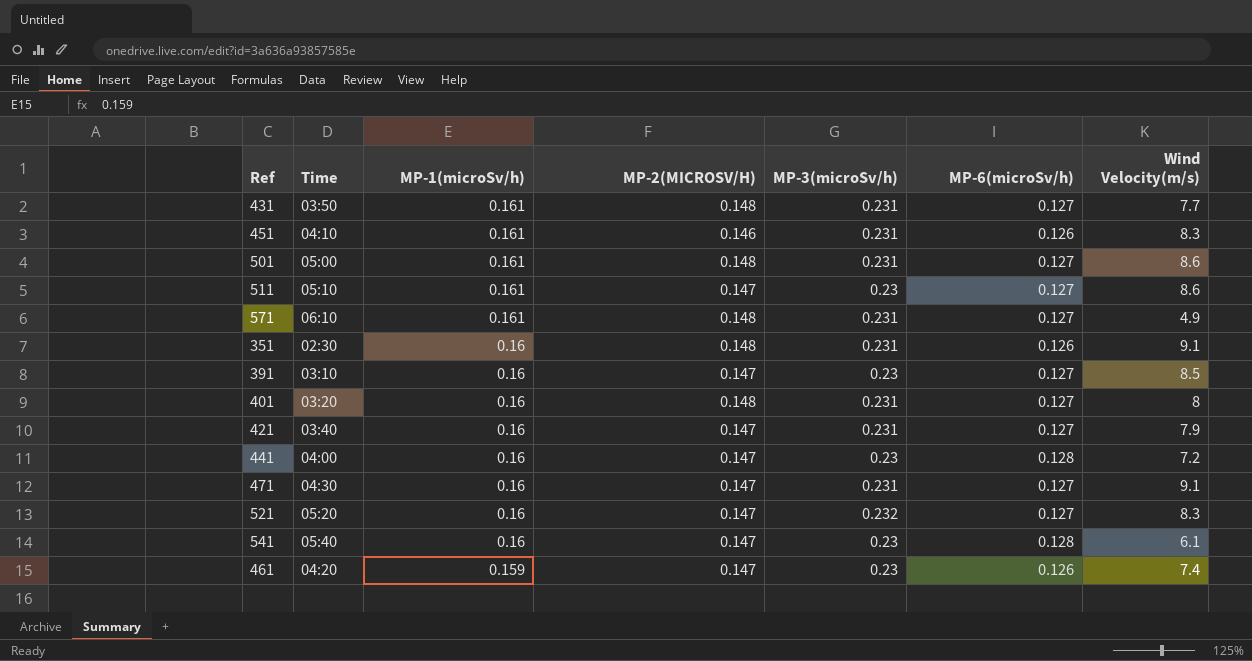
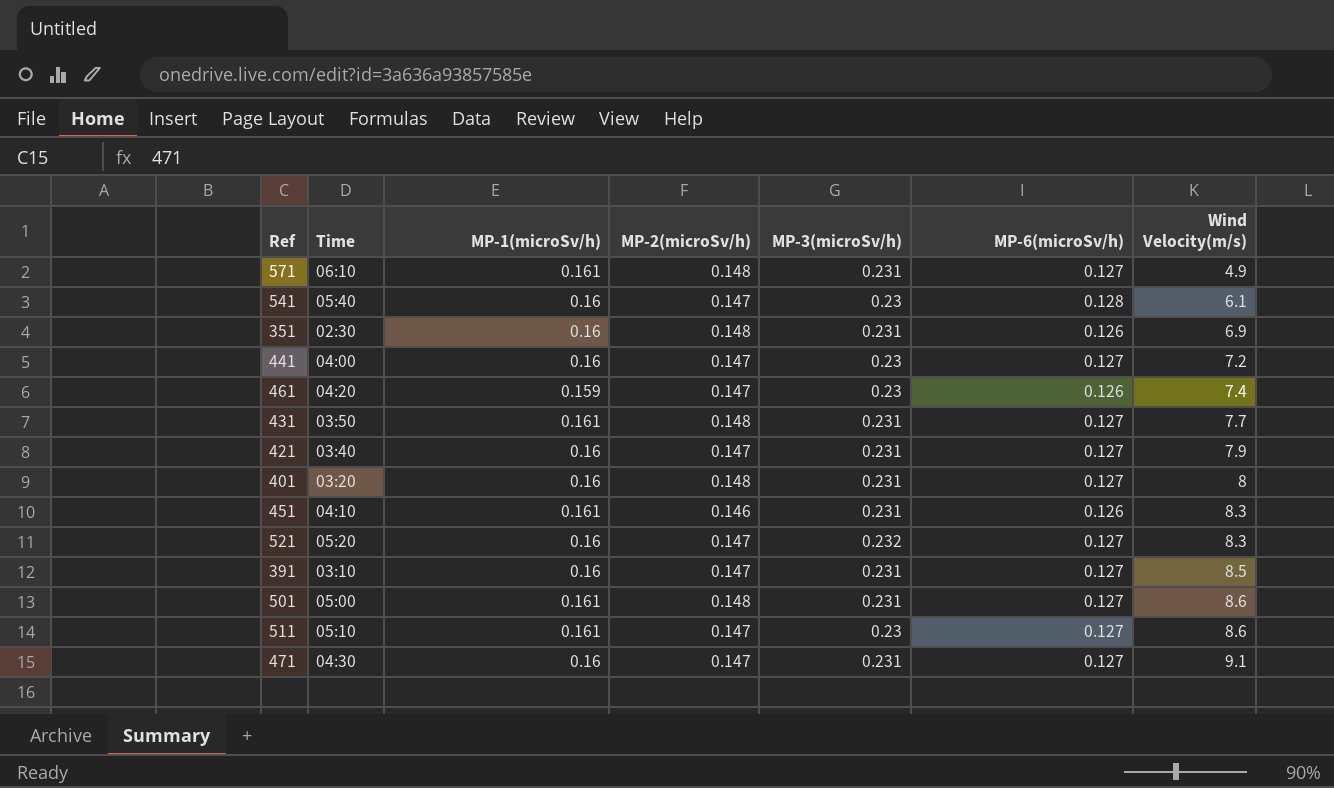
row order: MP-1(microSv/h) descending -> Wind Velocity(m/s) ascending
column name: MP-2(MICROSV/H) -> MP-2(microSv/h)
351 | Wind Velocity(m/s): 9.1 -> 6.9
441 | MP-6(microSv/h): 0.128 -> 0.127
391 | MP-3(microSv/h): 0.23 -> 0.231

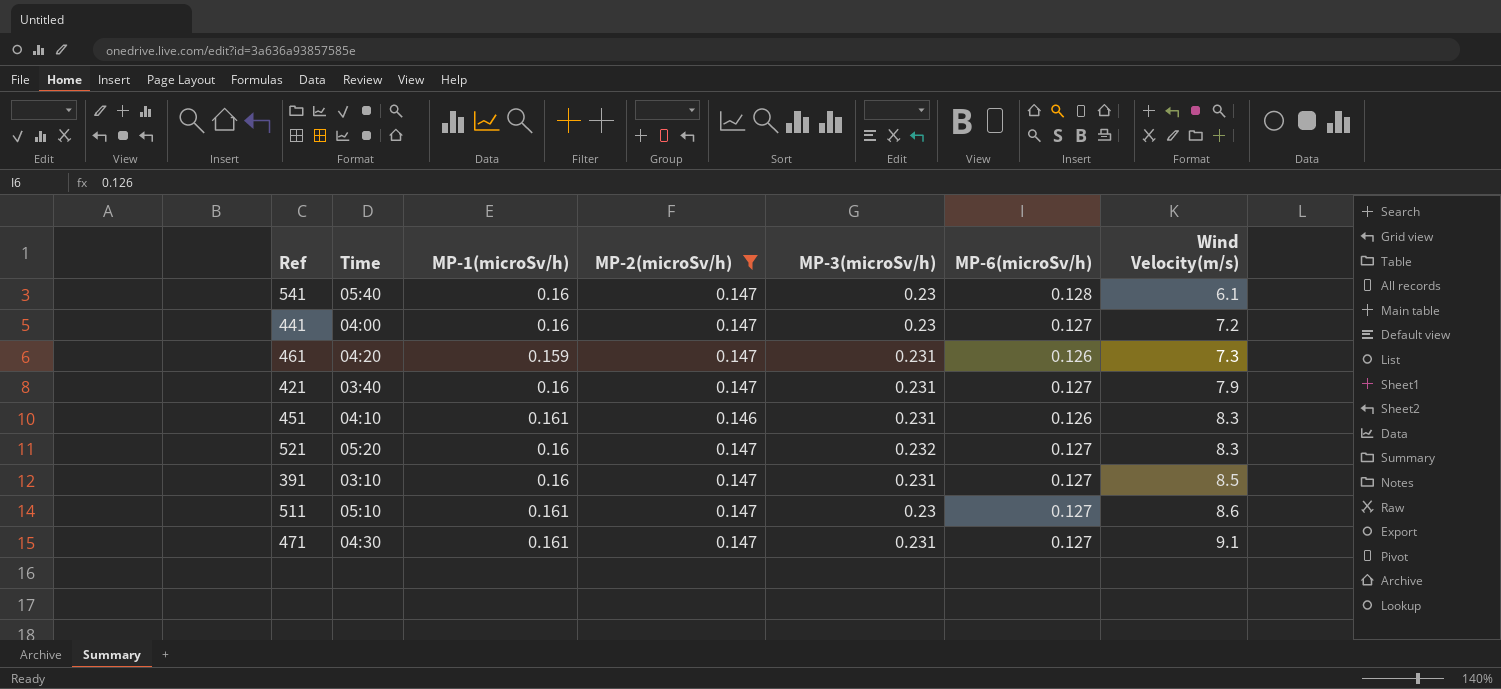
filter: none -> MP-2(microSv/h) != 0.148
461 | MP-3(microSv/h): 0.23 -> 0.231
461 | Wind Velocity(m/s): 7.4 -> 7.3
471 | MP-1(microSv/h): 0.16 -> 0.161

